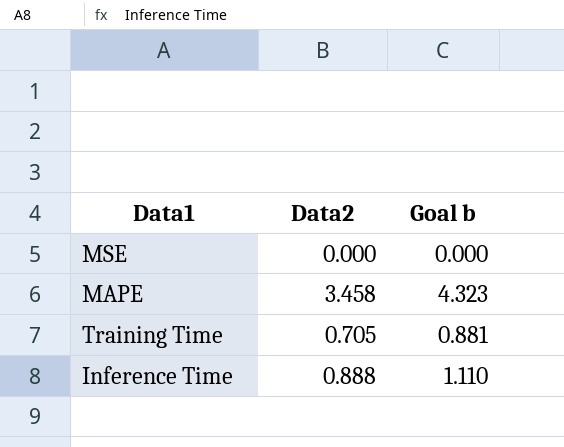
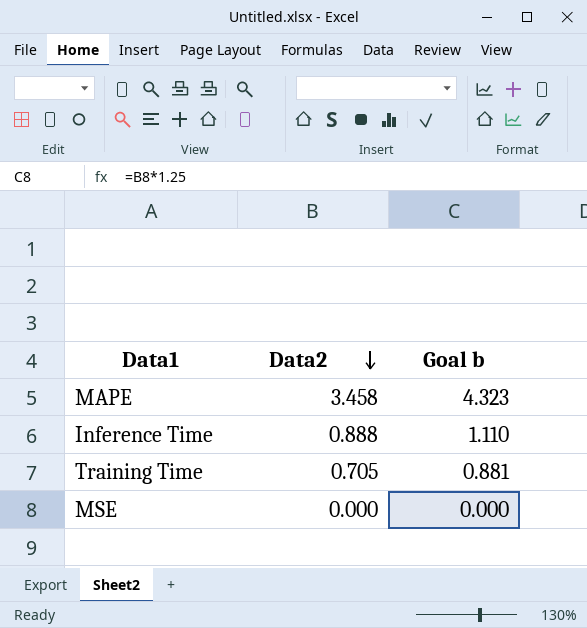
row order: none -> Data2 descending

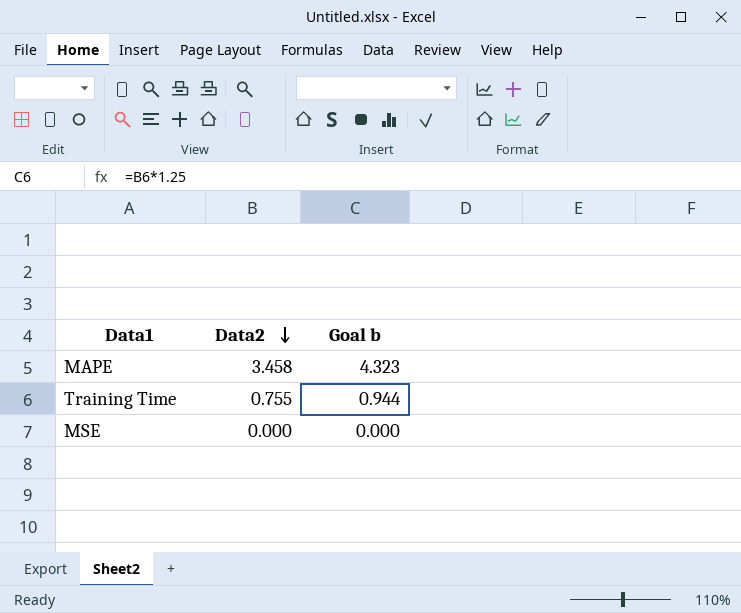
row Inference Time: 0.888 | 1.110 -> none
Training Time | Data2: 0.705 -> 0.755
Training Time | Goal b: 0.881 -> 0.944

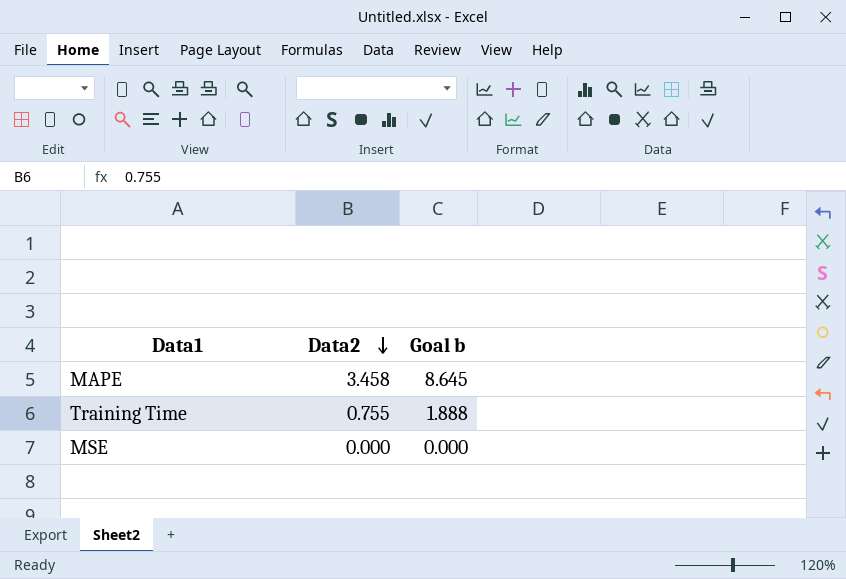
column Goal b | formula: [Data2] * 1.25 -> [Data2] * 2.5

